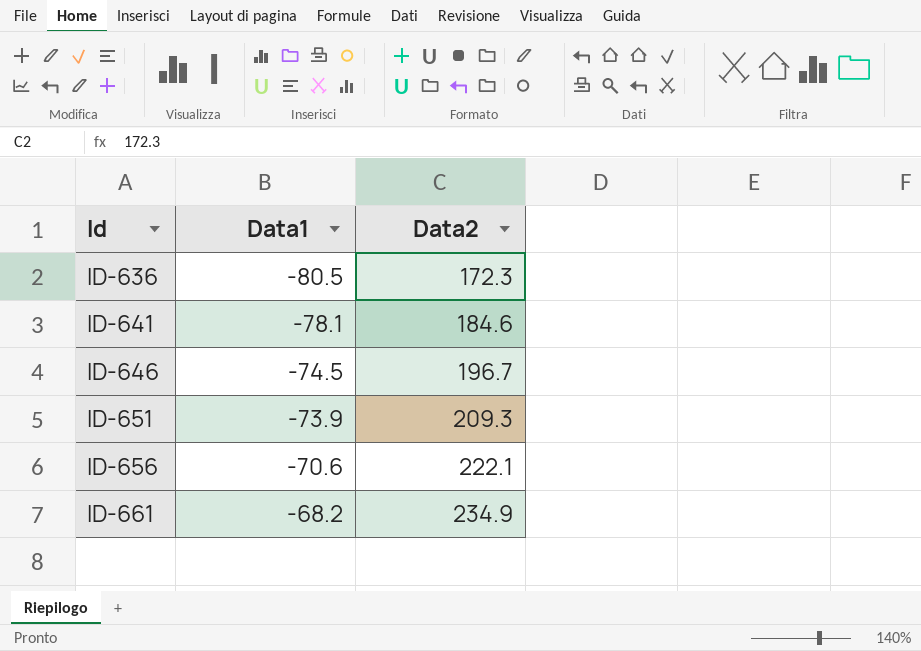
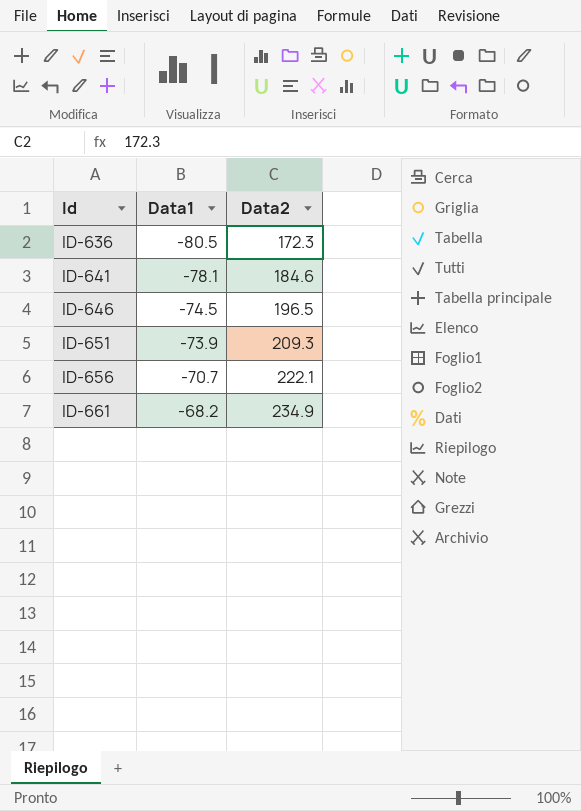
ID-646 | Data2: 196.7 -> 196.5
ID-656 | Data1: -70.6 -> -70.7

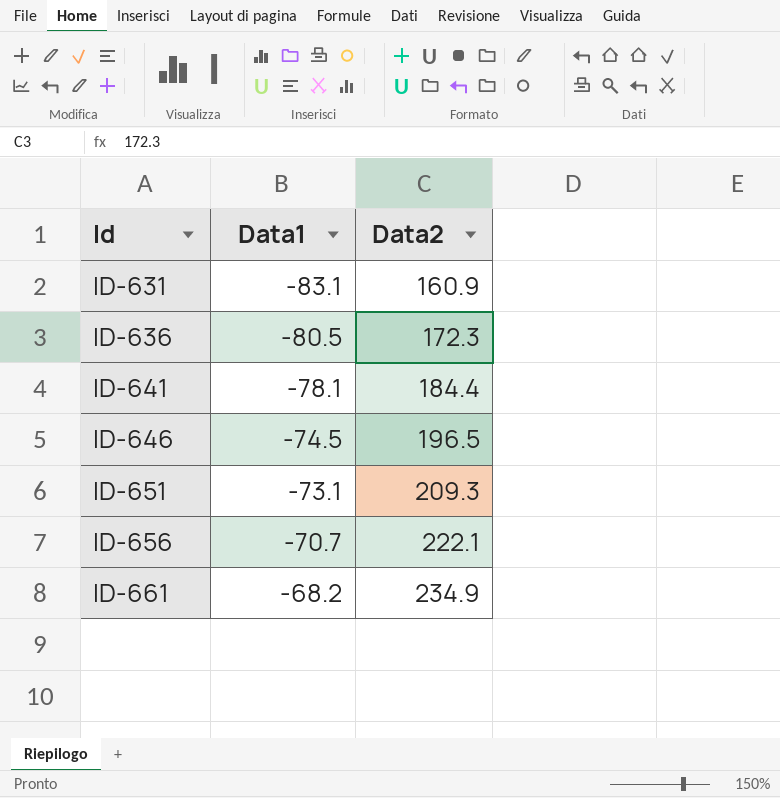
row ID-631: none -> -83.1 | 160.9
ID-641 | Data2: 184.6 -> 184.4
ID-651 | Data1: -73.9 -> -73.1

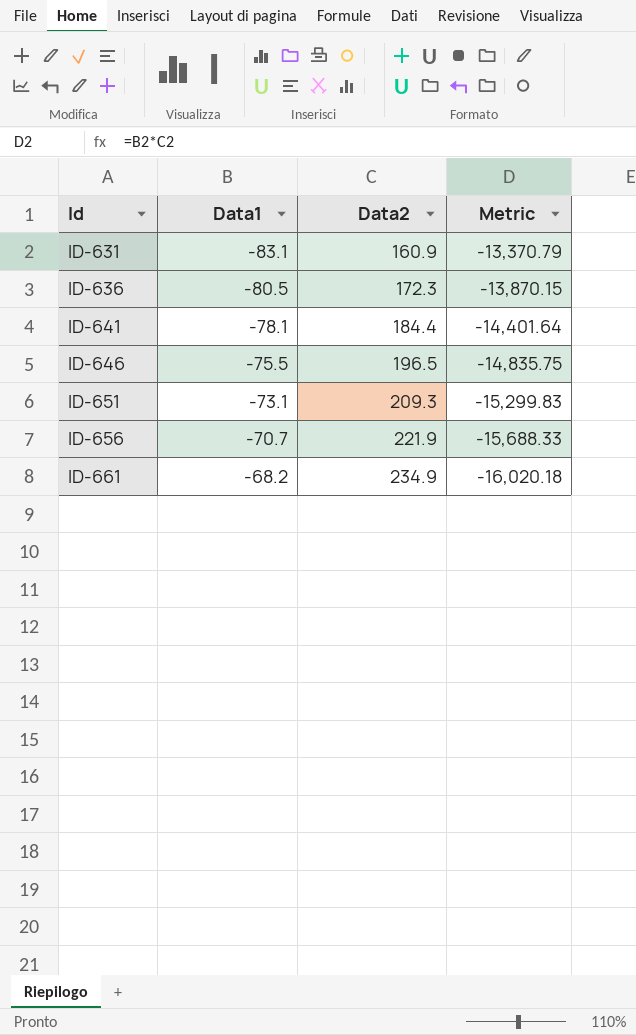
column Metric | formula: none -> [Data1] * [Data2]
ID-646 | Data1: -74.5 -> -75.5
ID-656 | Data2: 222.1 -> 221.9

